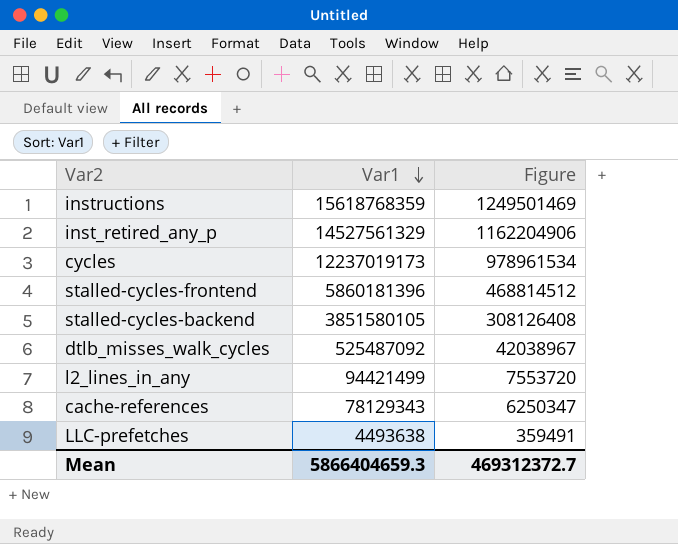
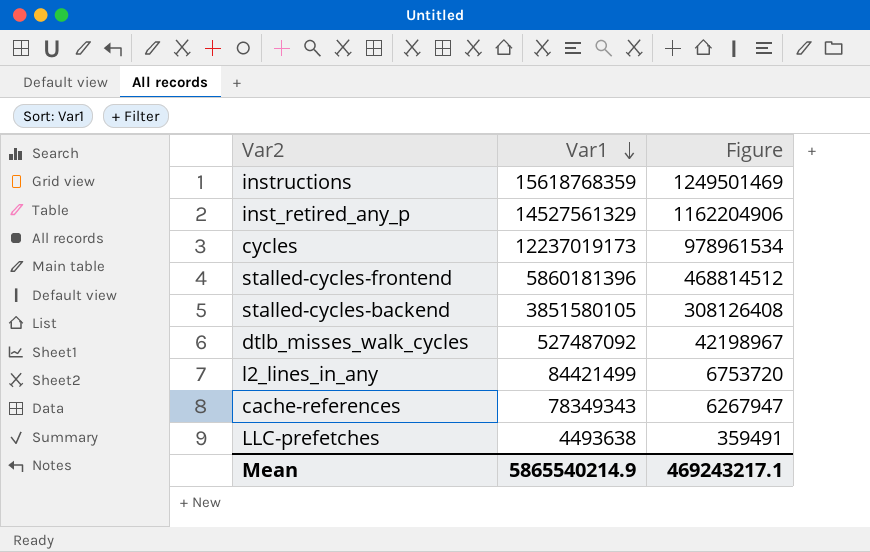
dtlb_misses_walk_cycles | Var1: 525487092 -> 527487092
dtlb_misses_walk_cycles | Figure: 42038967 -> 42198967
l2_lines_in_any | Var1: 94421499 -> 84421499
l2_lines_in_any | Figure: 7553720 -> 6753720
cache-references | Var1: 78129343 -> 78349343
cache-references | Figure: 6250347 -> 6267947
Mean | Var1: 5866404659.3 -> 5865540214.9
Mean | Figure: 469312372.7 -> 469243217.1

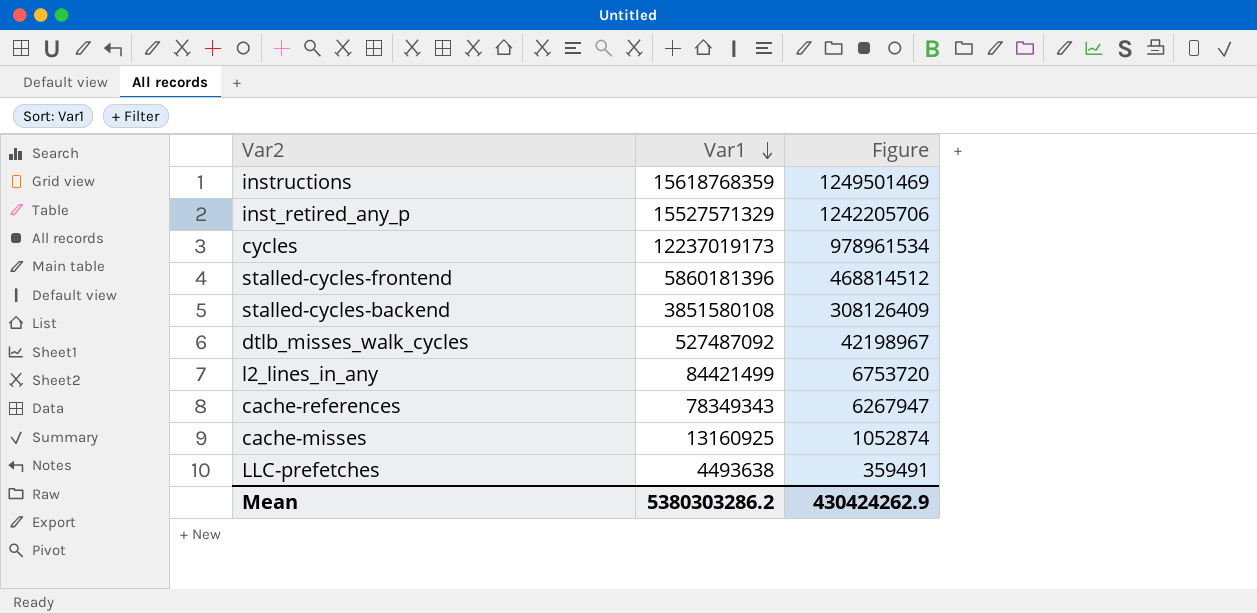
inst_retired_any_p | Var1: 14527561329 -> 15527571329
inst_retired_any_p | Figure: 1162204906 -> 1242205706
stalled-cycles-backend | Var1: 3851580105 -> 3851580108
stalled-cycles-backend | Figure: 308126408 -> 308126409
row cache-misses: none -> 13160925 | 1052874
Mean | Var1: 5865540214.9 -> 5380303286.2
Mean | Figure: 469243217.1 -> 430424262.9

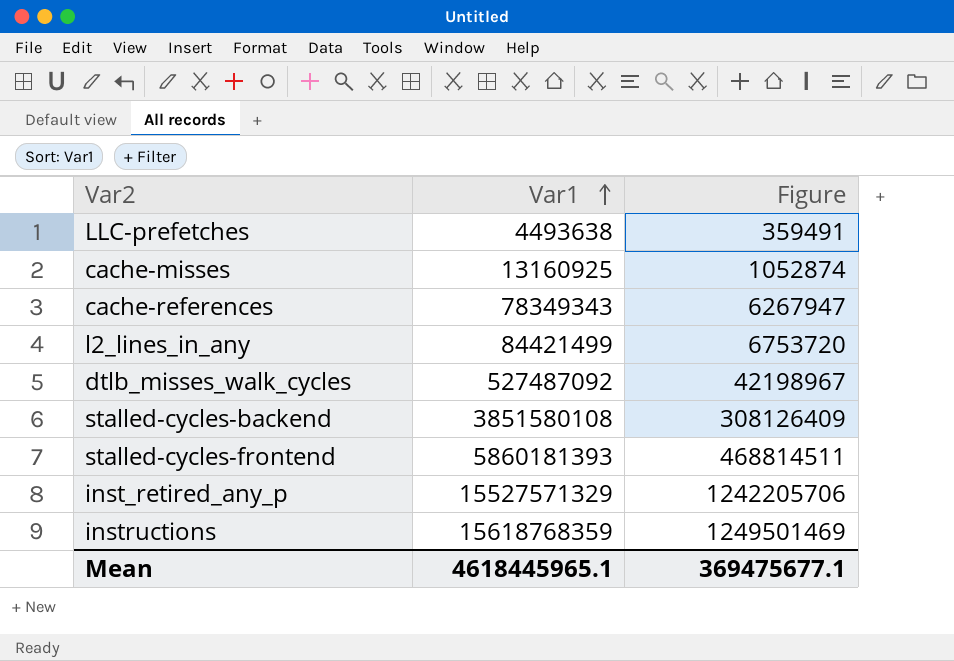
row order: Var1 descending -> Var1 ascending
row cycles: 12237019173 | 978961534 -> none
stalled-cycles-frontend | Var1: 5860181396 -> 5860181393
stalled-cycles-frontend | Figure: 468814512 -> 468814511
Mean | Var1: 5380303286.2 -> 4618445965.1
Mean | Figure: 430424262.9 -> 369475677.1

